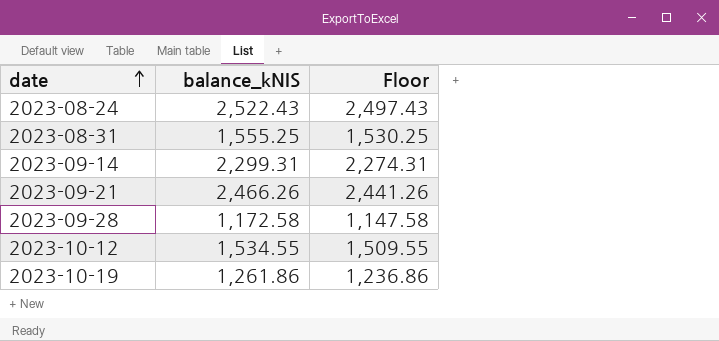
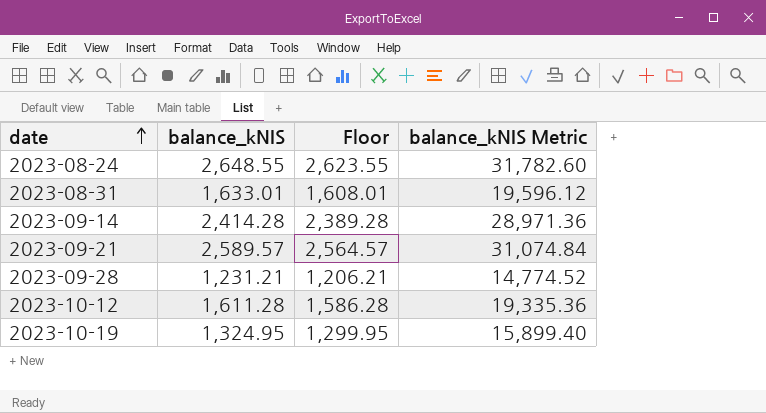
column balance_kNIS Metric | formula: none -> [balance_kNIS] * 12
2023-08-24 | balance_kNIS: 2,522.43 -> 2,648.55
2023-08-24 | Floor: 2,497.43 -> 2,623.55
2023-08-31 | balance_kNIS: 1,555.25 -> 1,633.01
2023-08-31 | Floor: 1,530.25 -> 1,608.01
2023-09-14 | balance_kNIS: 2,299.31 -> 2,414.28
2023-09-14 | Floor: 2,274.31 -> 2,389.28
2023-09-21 | balance_kNIS: 2,466.26 -> 2,589.57
2023-09-21 | Floor: 2,441.26 -> 2,564.57
2023-09-28 | balance_kNIS: 1,172.58 -> 1,231.21
2023-09-28 | Floor: 1,147.58 -> 1,206.21
2023-10-12 | balance_kNIS: 1,534.55 -> 1,611.28
2023-10-12 | Floor: 1,509.55 -> 1,586.28
2023-10-19 | balance_kNIS: 1,261.86 -> 1,324.95
2023-10-19 | Floor: 1,236.86 -> 1,299.95

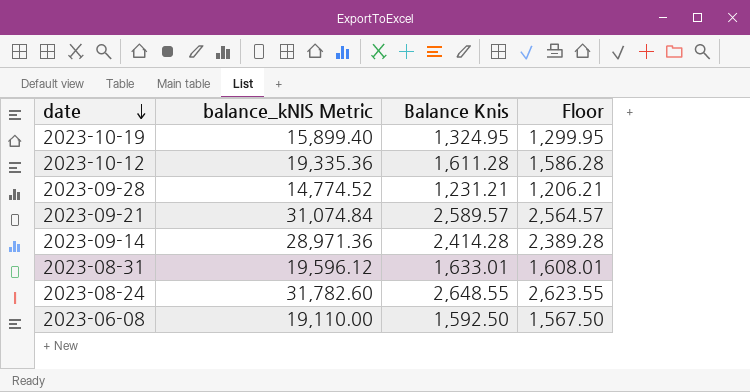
row order: date ascending -> date descending
column balance_kNIS Metric | position: 4 -> 2
column name: balance_kNIS -> Balance Knis
row 2023-06-08: none -> 19,110.00 | 1,592.50 | 1,567.50

